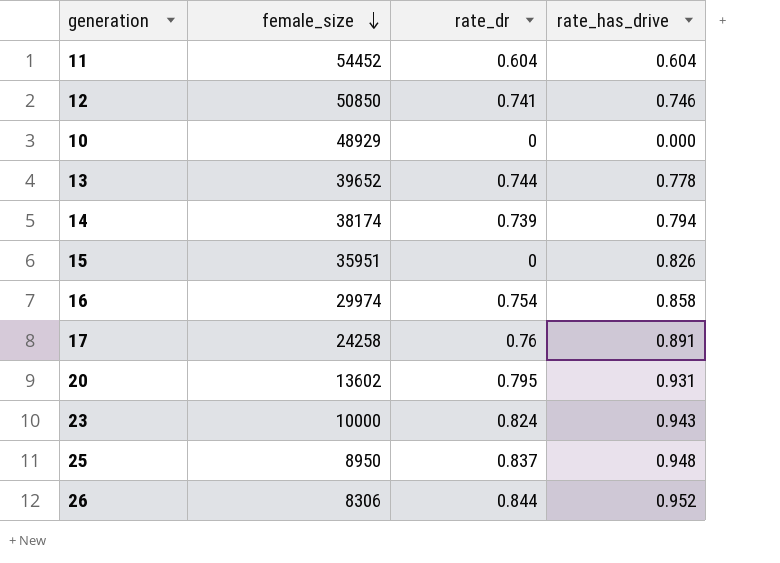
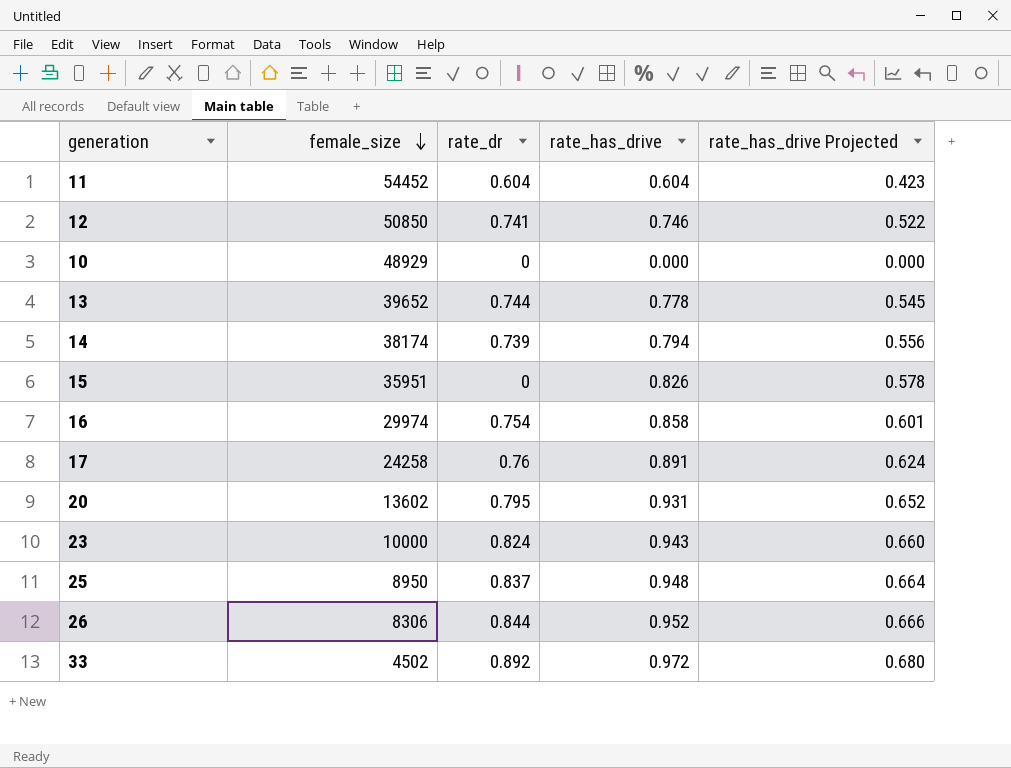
column rate_has_drive Projected | formula: none -> [rate_has_drive] * 0.7
row 33: none -> 4502 | 0.892 | 0.972 | 0.680

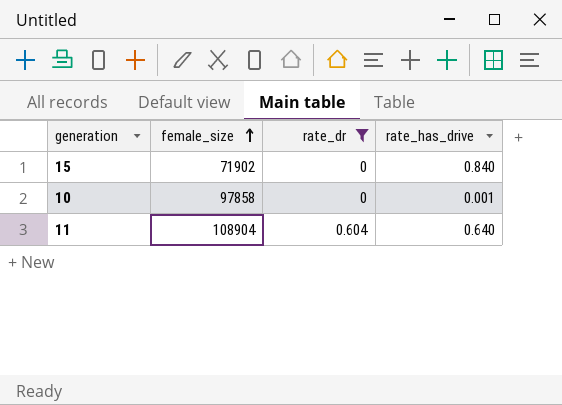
filter: none -> rate_dr <= 0.604
row order: female_size descending -> female_size ascending
column rate_has_drive Projected | formula: [rate_has_drive] * 0.7 -> none
15 | female_size: 35951 -> 71902
15 | rate_has_drive: 0.826 -> 0.840
10 | female_size: 48929 -> 97858
10 | rate_has_drive: 0.000 -> 0.001
11 | female_size: 54452 -> 108904
11 | rate_has_drive: 0.604 -> 0.640

